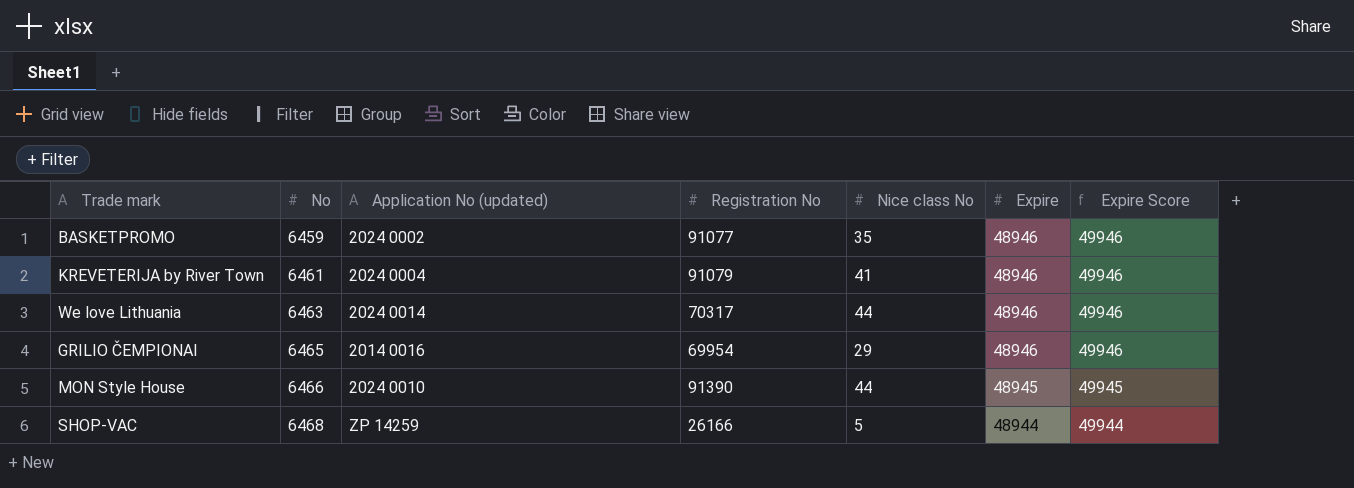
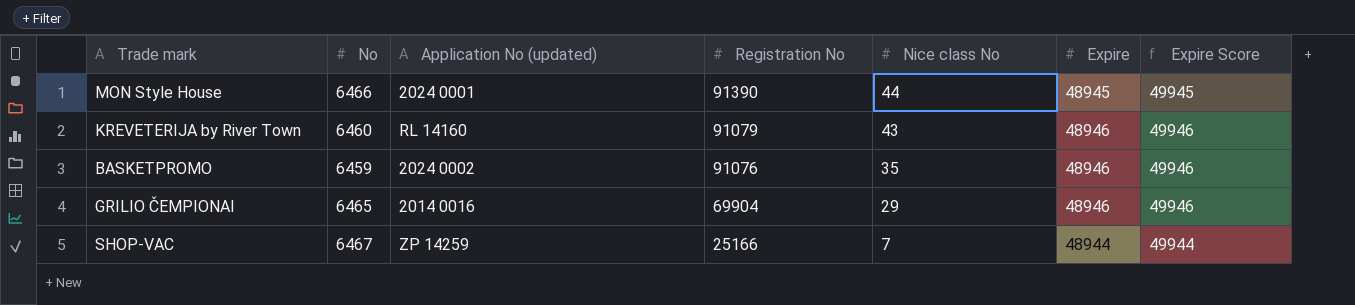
row order: No ascending -> Registration No descending
row We love Lithuania: 6463 | 2024 0014 | 70317 | 44 | 48946 | 49946 -> none
MON Style House | Application No (updated): 2024 0010 -> 2024 0001
KREVETERIJA by River Town | No: 6461 -> 6460
KREVETERIJA by River Town | Application No (updated): 2024 0004 -> RL 14160
KREVETERIJA by River Town | Nice class No: 41 -> 43
BASKETPROMO | Registration No: 91077 -> 91076
GRILIO ČEMPIONAI | Registration No: 69954 -> 69904
SHOP-VAC | No: 6468 -> 6467
SHOP-VAC | Registration No: 26166 -> 25166
SHOP-VAC | Nice class No: 5 -> 7

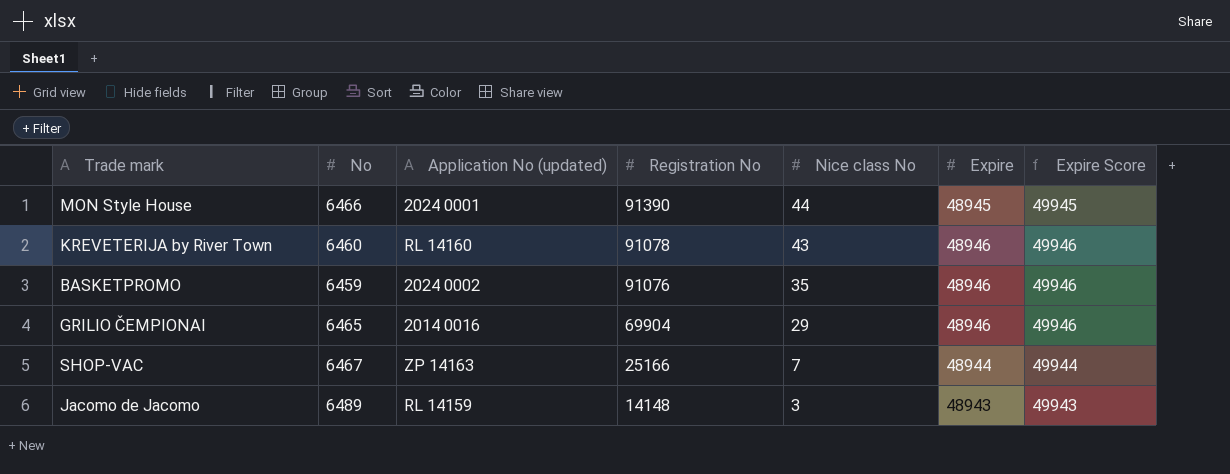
KREVETERIJA by River Town | Registration No: 91079 -> 91078
SHOP-VAC | Application No (updated): ZP 14259 -> ZP 14163
row Jacomo de Jacomo: none -> 6489 | RL 14159 | 14148 | 3 | 48943 | 49943

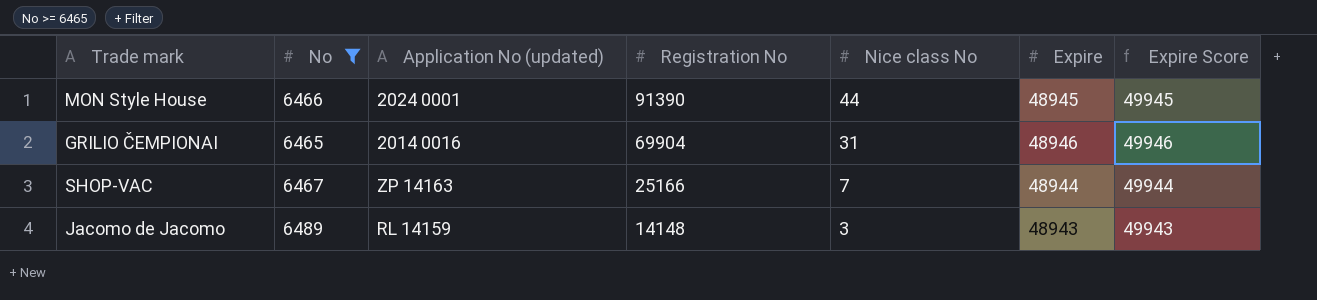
filter: none -> No >= 6465
GRILIO ČEMPIONAI | Nice class No: 29 -> 31

